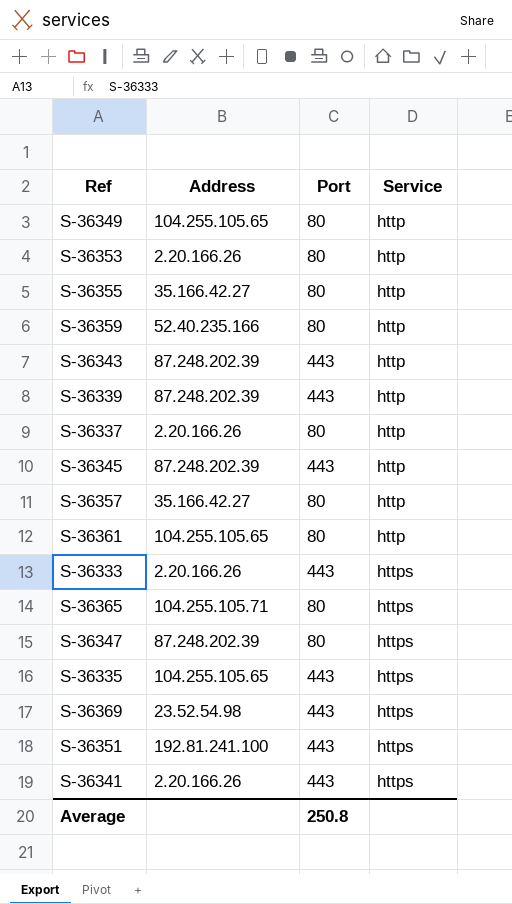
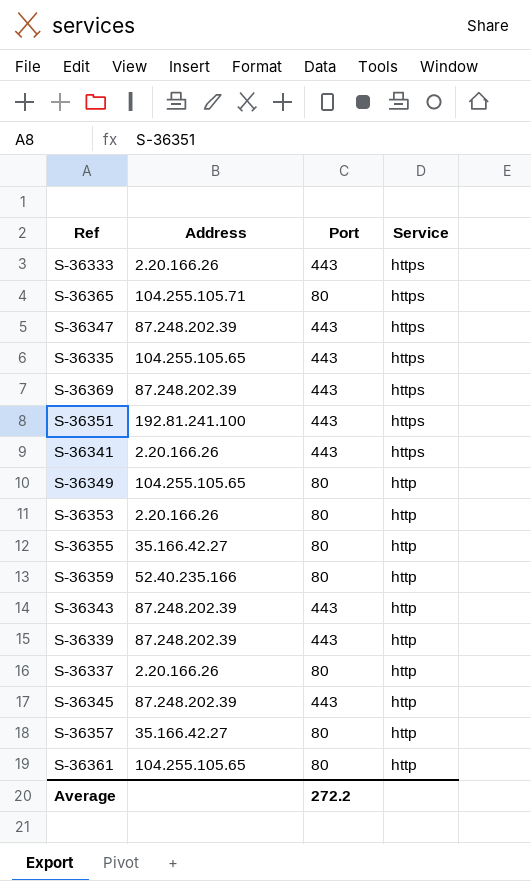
row order: Service ascending -> Service descending
S-36347 | Port: 80 -> 443
S-36369 | Address: 23.52.54.98 -> 87.248.202.39
Average | Port: 250.8 -> 272.2

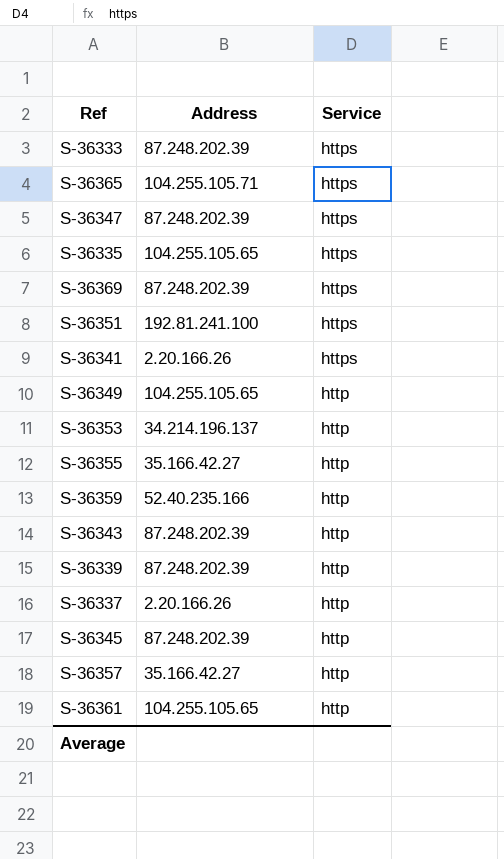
column Port | position: 3 -> none
S-36333 | Address: 2.20.166.26 -> 87.248.202.39
S-36353 | Address: 2.20.166.26 -> 34.214.196.137

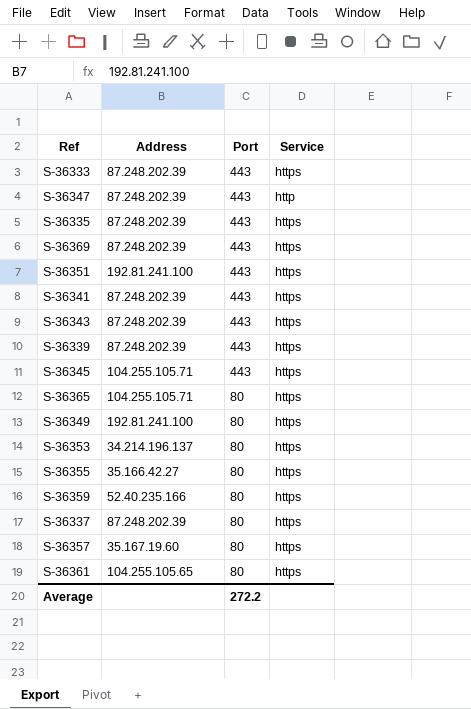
row order: Service descending -> Port descending
column Port | position: none -> 3
S-36347 | Service: https -> http
S-36335 | Address: 104.255.105.65 -> 87.248.202.39
S-36341 | Address: 2.20.166.26 -> 87.248.202.39
S-36343 | Service: http -> https
S-36339 | Service: http -> https
S-36345 | Address: 87.248.202.39 -> 104.255.105.71
S-36345 | Service: http -> https
S-36349 | Address: 104.255.105.65 -> 192.81.241.100
S-36349 | Service: http -> https
S-36353 | Service: http -> https
S-36355 | Service: http -> https
S-36359 | Service: http -> https
S-36337 | Address: 2.20.166.26 -> 87.248.202.39
S-36337 | Service: http -> https
S-36357 | Address: 35.166.42.27 -> 35.167.19.60
S-36357 | Service: http -> https
S-36361 | Service: http -> https

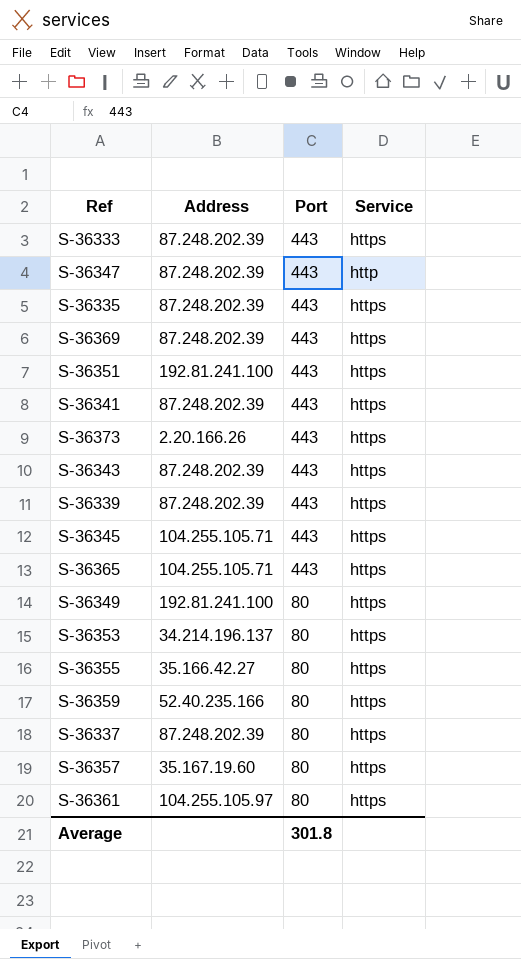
row S-36373: none -> 2.20.166.26 | 443 | https
S-36365 | Port: 80 -> 443
S-36361 | Address: 104.255.105.65 -> 104.255.105.97
Average | Port: 272.2 -> 301.8

